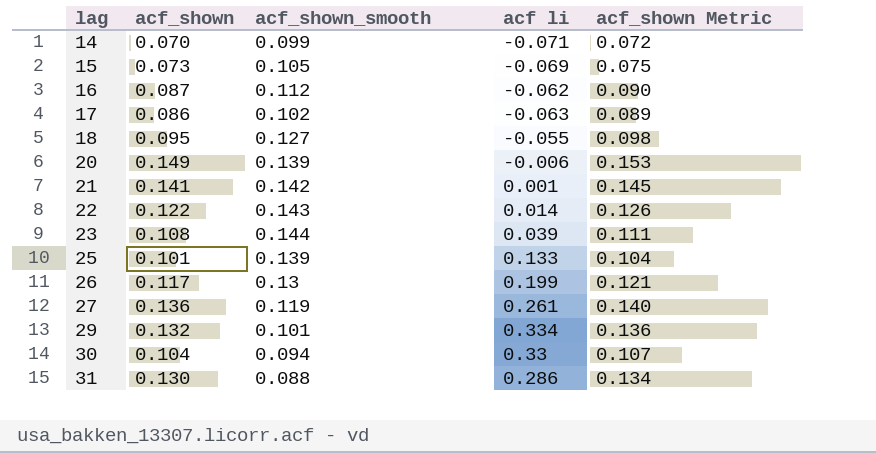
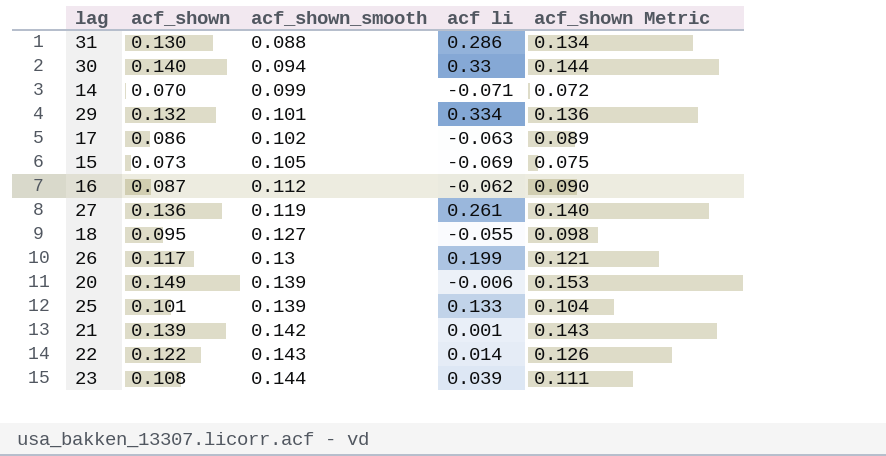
row order: lag ascending -> acf_shown_smooth ascending
30 | acf_shown: 0.104 -> 0.140
30 | acf_shown Metric: 0.107 -> 0.144
21 | acf_shown: 0.141 -> 0.139
21 | acf_shown Metric: 0.145 -> 0.143

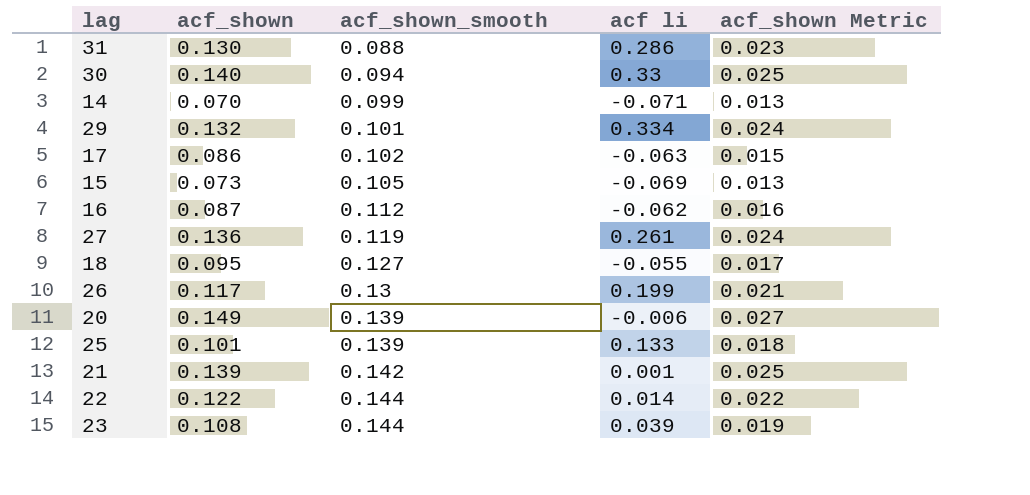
column acf_shown Metric | formula: [acf_shown] * 1.03 -> [acf_shown] * 0.18
22 | acf_shown_smooth: 0.143 -> 0.144

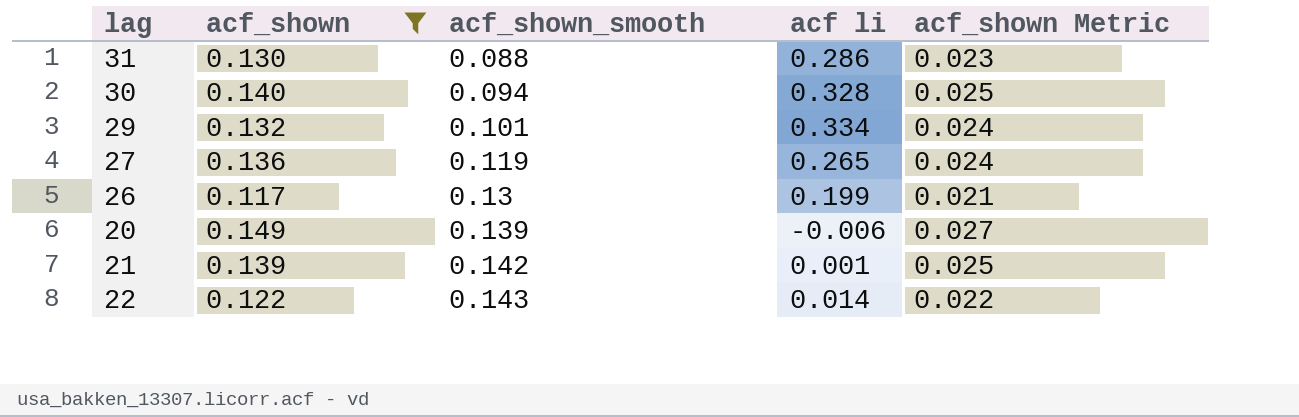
filter: none -> acf_shown >= 0.117
30 | acf li: 0.33 -> 0.328
27 | acf li: 0.261 -> 0.265
22 | acf_shown_smooth: 0.144 -> 0.143

